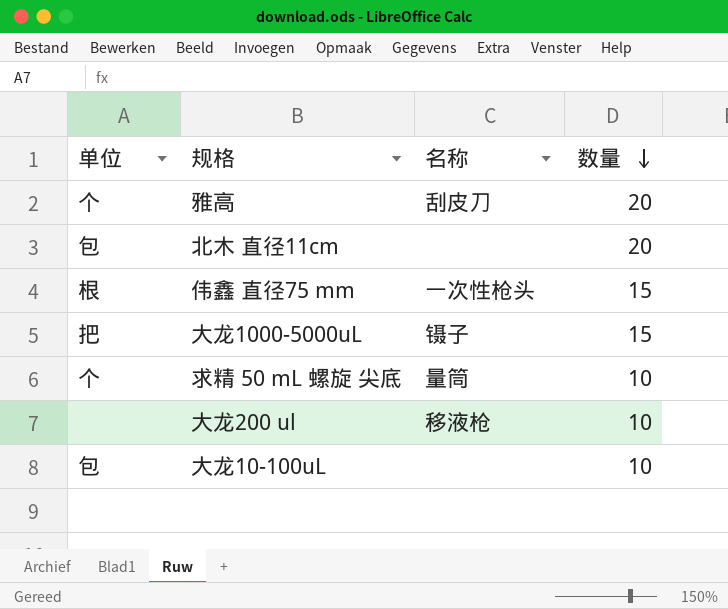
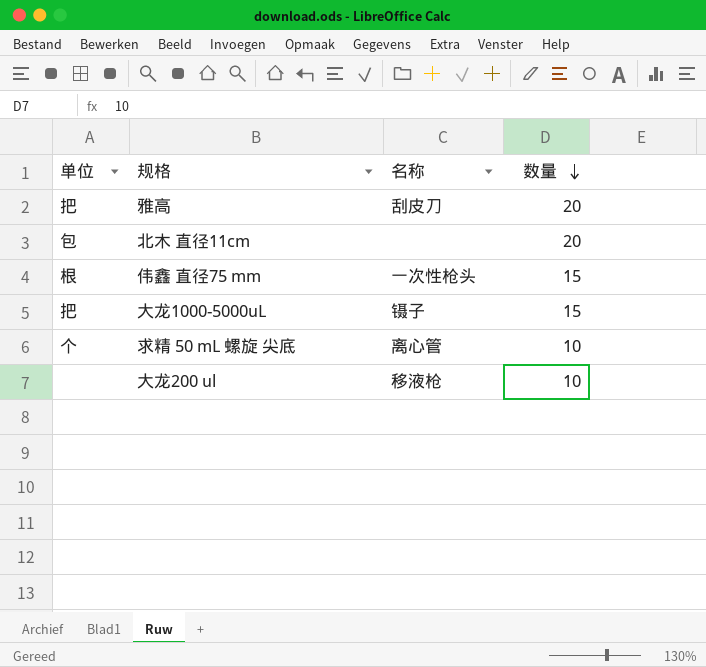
row 大龙10-100uL: 包 | none | 10 -> none
雅高 | 单位: 个 -> 把
求精 50 mL 螺旋 尖底 | 名称: 量筒 -> 离心管

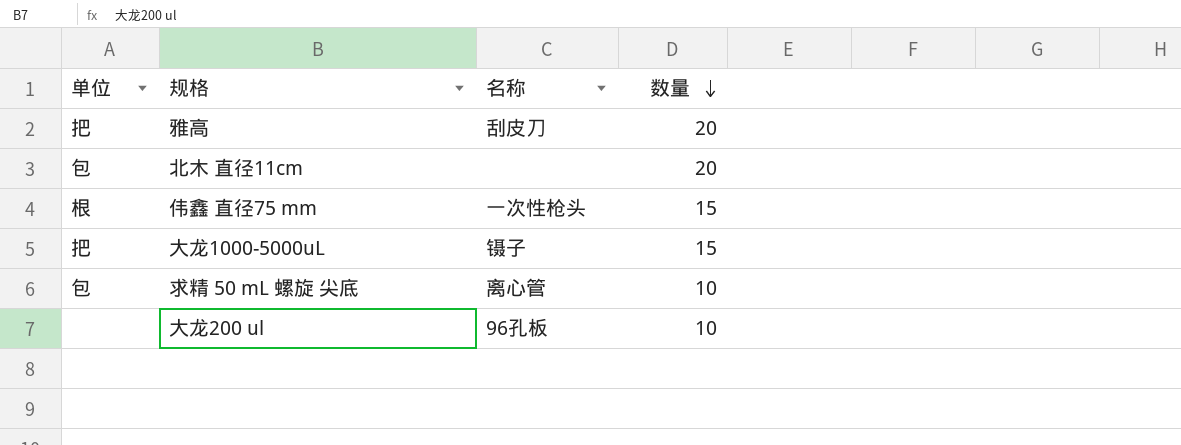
求精 50 mL 螺旋 尖底 | 单位: 个 -> 包
大龙200 ul | 名称: 移液枪 -> 96孔板

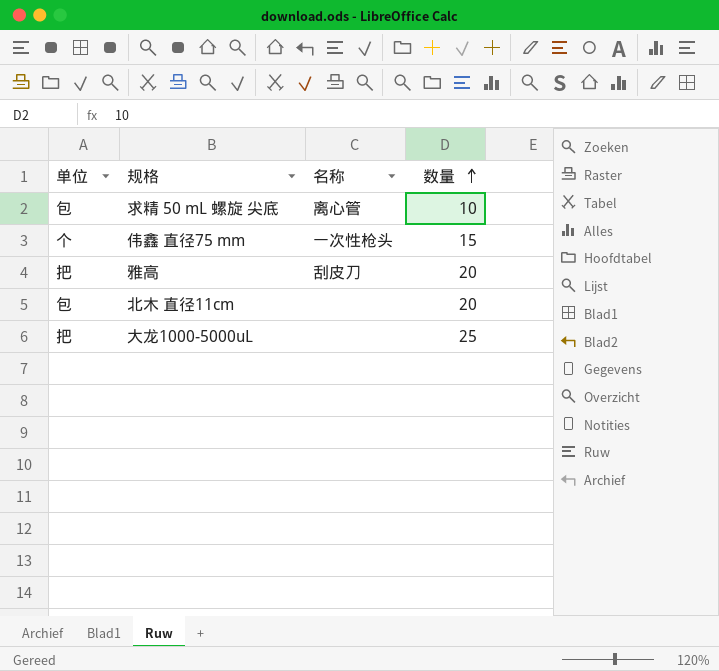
row order: 数量 descending -> 数量 ascending
row 大龙200 ul: none | 96孔板 | 10 -> none
伟鑫 直径75 mm | 单位: 根 -> 个
大龙1000-5000uL | 名称: 镊子 -> none
大龙1000-5000uL | 数量: 15 -> 25

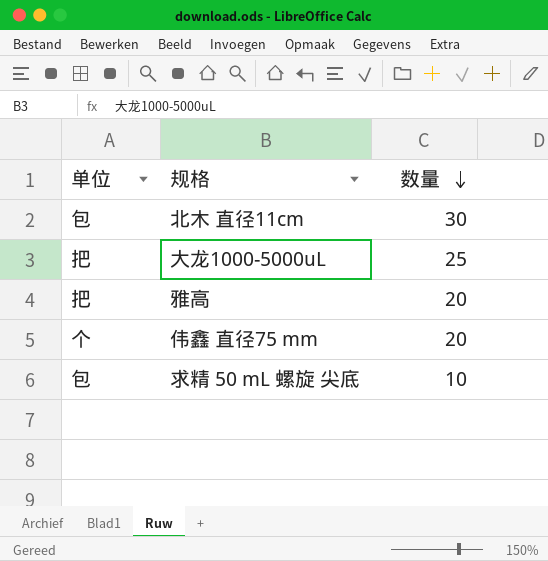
row order: 数量 ascending -> 数量 descending
column 名称 | position: 3 -> none
北木 直径11cm | 数量: 20 -> 30
伟鑫 直径75 mm | 数量: 15 -> 20

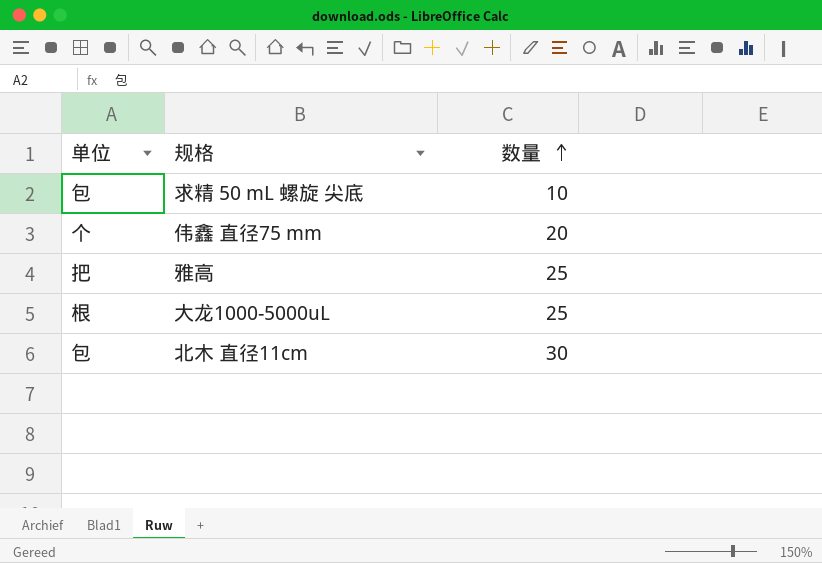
row order: 数量 descending -> 数量 ascending
雅高 | 数量: 20 -> 25
大龙1000-5000uL | 单位: 把 -> 根

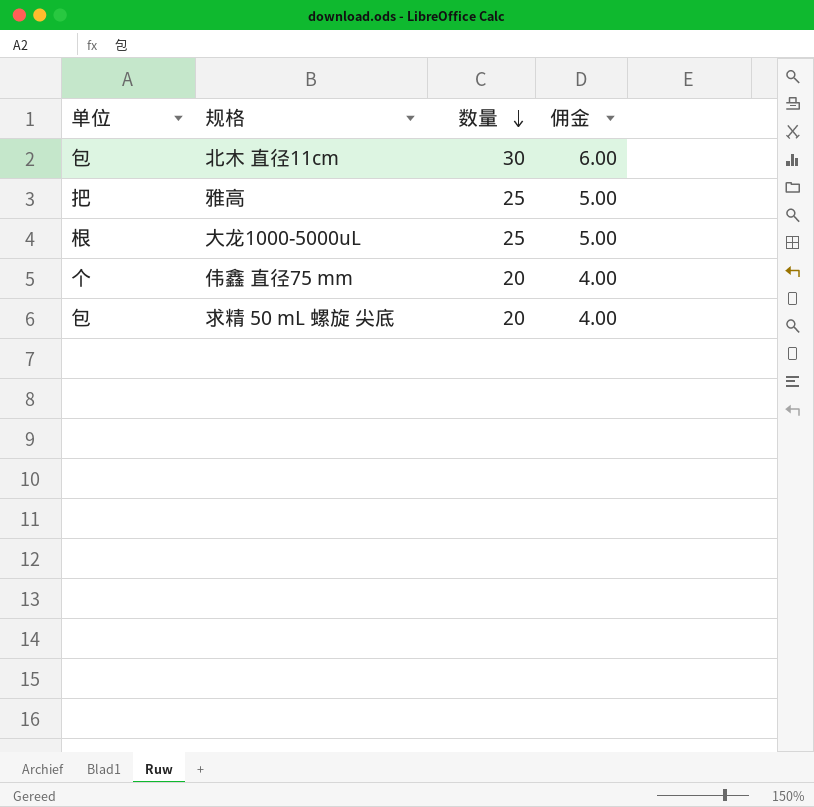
row order: 数量 ascending -> 数量 descending
column 佣金 | formula: none -> [数量] * 0.2
求精 50 mL 螺旋 尖底 | 数量: 10 -> 20

